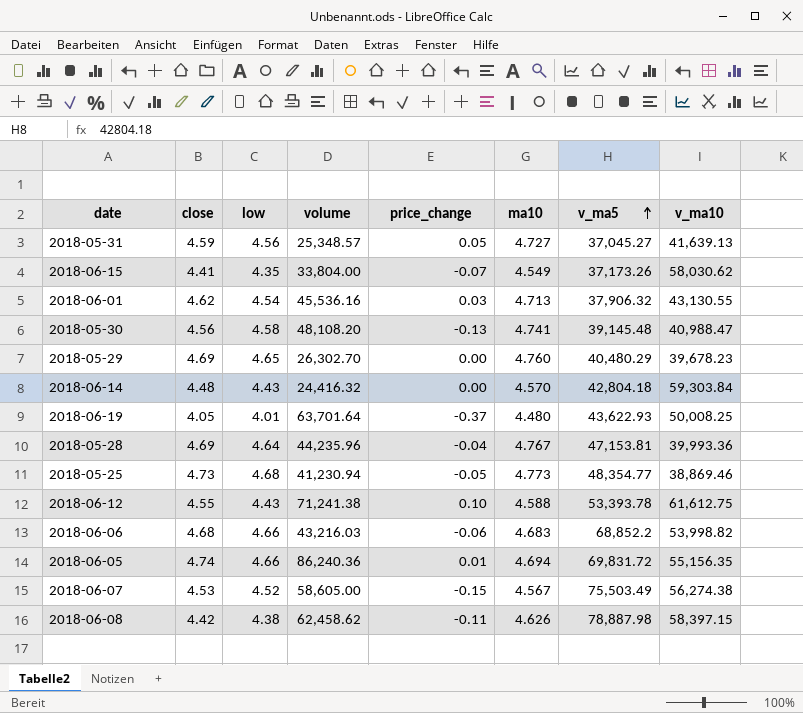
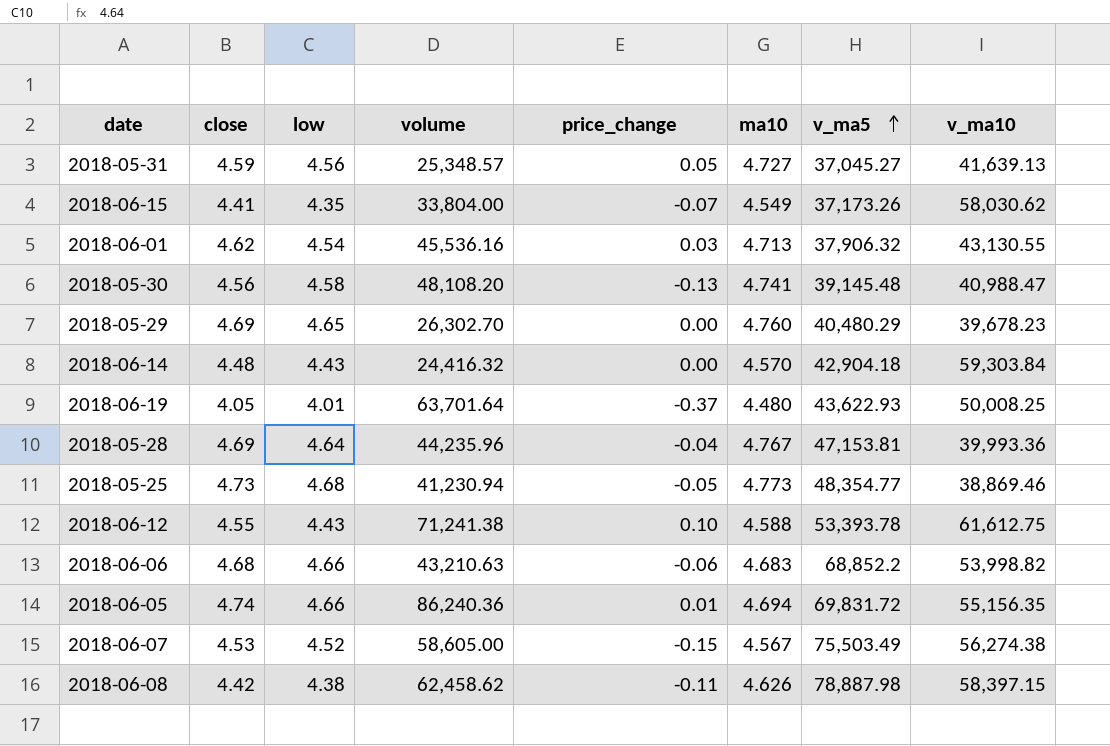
2018-06-14 | v_ma5: 42,804.18 -> 42,904.18
2018-06-06 | volume: 43,216.03 -> 43,210.63

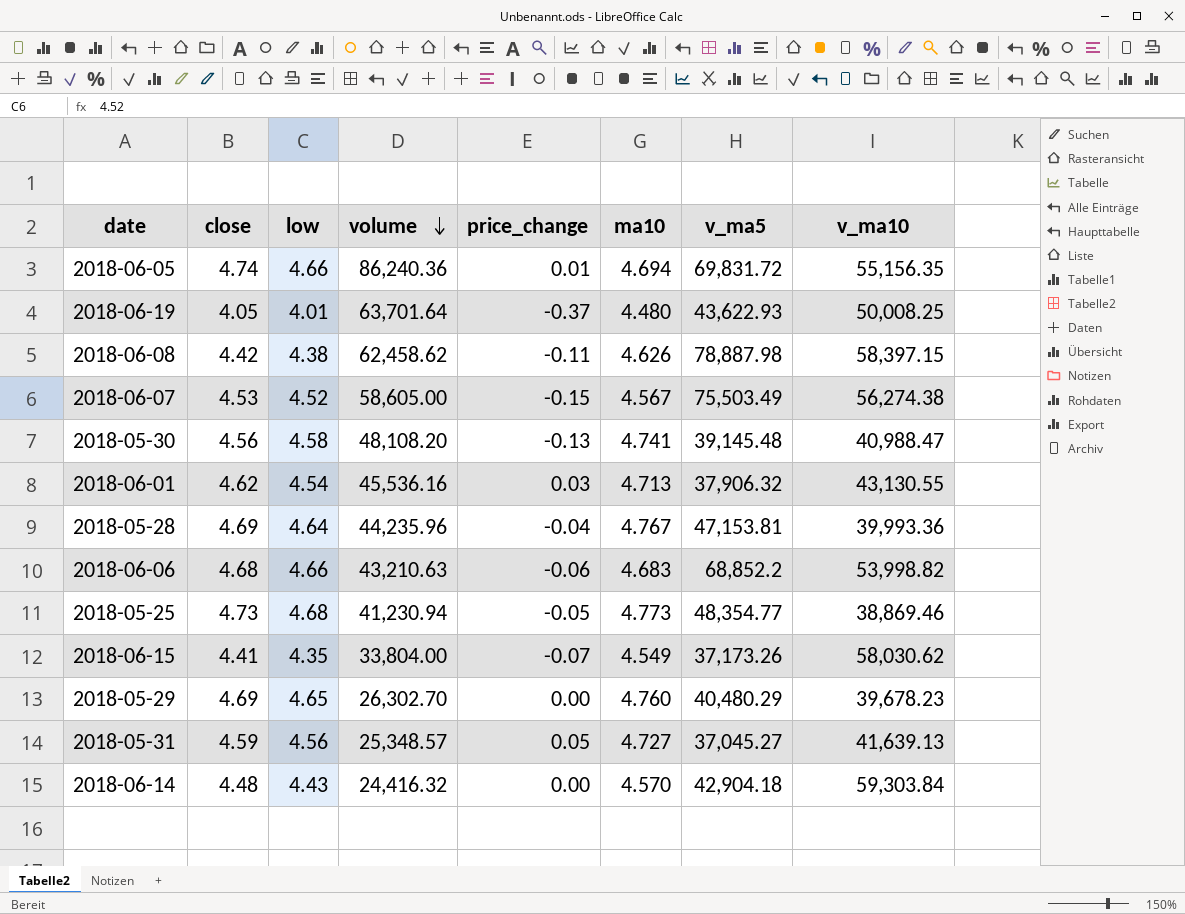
row order: v_ma5 ascending -> volume descending
row 2018-06-12: 4.55 | 4.43 | 71,241.38 | 0.10 | 4.588 | 53,393.78 | 61,612.75 -> none

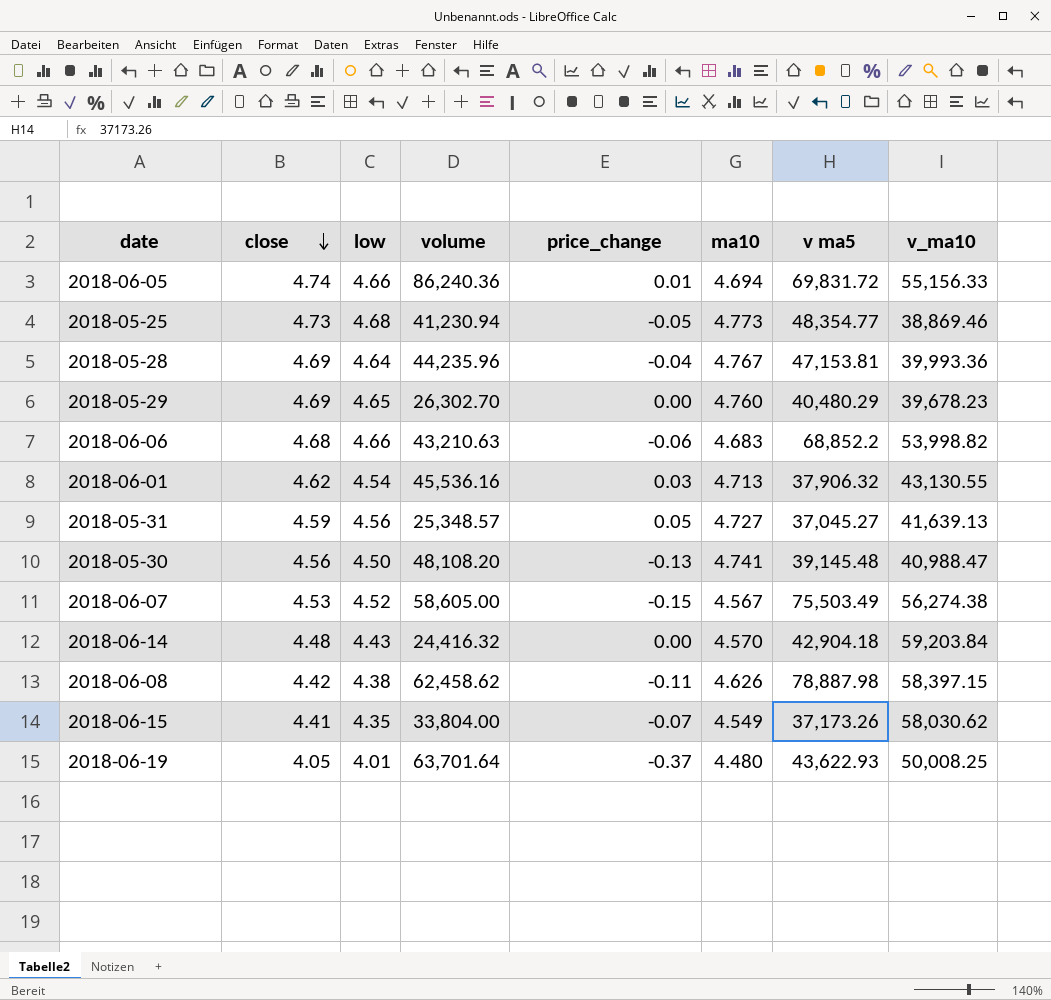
row order: volume descending -> close descending
column name: v_ma5 -> v ma5
2018-06-05 | v_ma10: 55,156.35 -> 55,156.33
2018-05-30 | low: 4.58 -> 4.50
2018-06-14 | v_ma10: 59,303.84 -> 59,203.84

